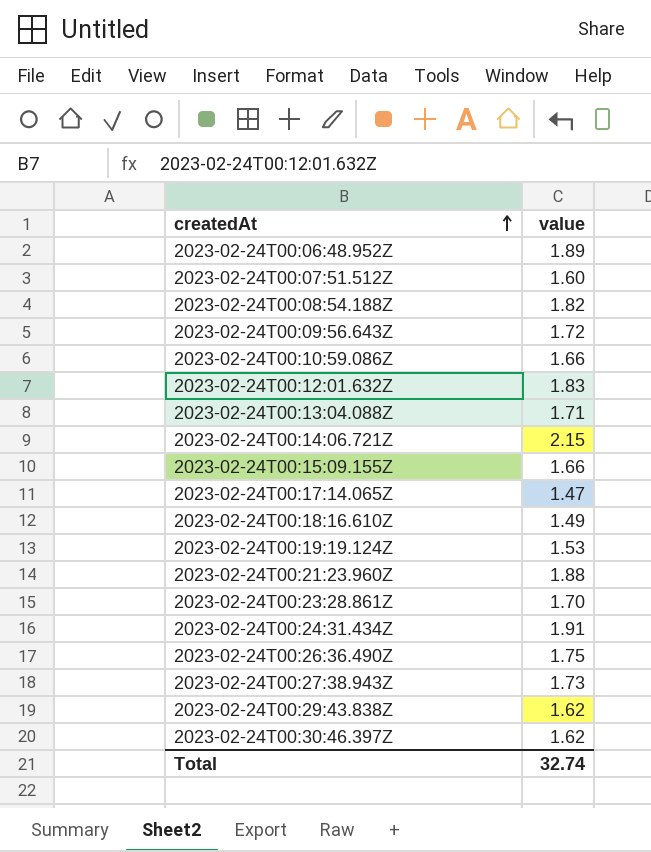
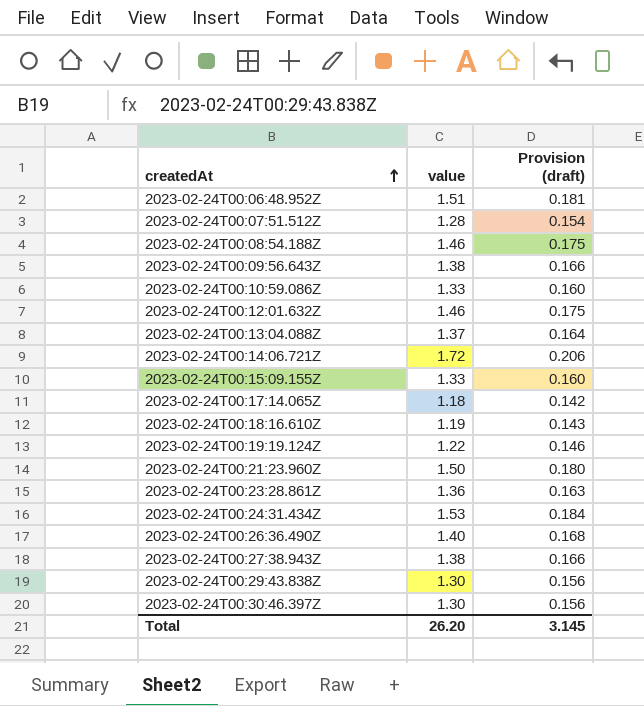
column Provision (draft) | formula: none -> [value] * 0.12
2023-02-24T00:06:48.952Z | value: 1.89 -> 1.51
2023-02-24T00:07:51.512Z | value: 1.60 -> 1.28
2023-02-24T00:08:54.188Z | value: 1.82 -> 1.46
2023-02-24T00:09:56.643Z | value: 1.72 -> 1.38
2023-02-24T00:10:59.086Z | value: 1.66 -> 1.33
2023-02-24T00:12:01.632Z | value: 1.83 -> 1.46
2023-02-24T00:13:04.088Z | value: 1.71 -> 1.37
2023-02-24T00:14:06.721Z | value: 2.15 -> 1.72
2023-02-24T00:15:09.155Z | value: 1.66 -> 1.33
2023-02-24T00:17:14.065Z | value: 1.47 -> 1.18
2023-02-24T00:18:16.610Z | value: 1.49 -> 1.19
2023-02-24T00:19:19.124Z | value: 1.53 -> 1.22
2023-02-24T00:21:23.960Z | value: 1.88 -> 1.50
2023-02-24T00:23:28.861Z | value: 1.70 -> 1.36
2023-02-24T00:24:31.434Z | value: 1.91 -> 1.53
2023-02-24T00:26:36.490Z | value: 1.75 -> 1.40
2023-02-24T00:27:38.943Z | value: 1.73 -> 1.38
2023-02-24T00:29:43.838Z | value: 1.62 -> 1.30
2023-02-24T00:30:46.397Z | value: 1.62 -> 1.30
Total | value: 32.74 -> 26.20

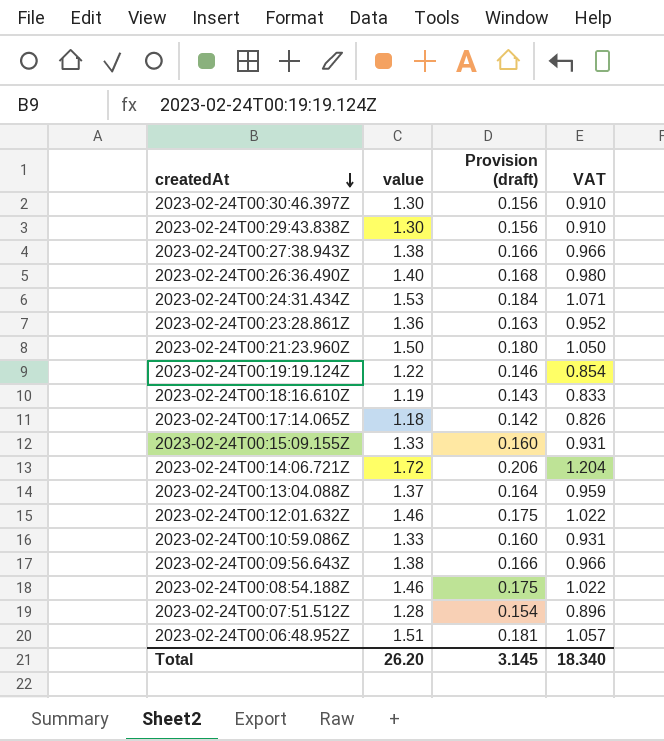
row order: createdAt ascending -> createdAt descending
column VAT | formula: none -> [value] * 0.7

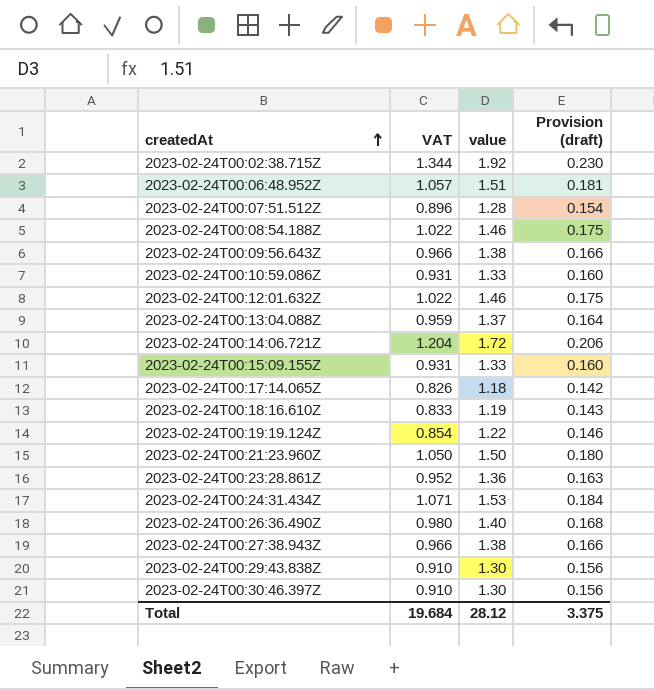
row order: createdAt descending -> createdAt ascending
column VAT | position: 4 -> 2
row 2023-02-24T00:02:38.715Z: none -> 1.344 | 1.92 | 0.230
Total | VAT: 18.340 -> 19.684
Total | value: 26.20 -> 28.12
Total | Provision (draft): 3.145 -> 3.375

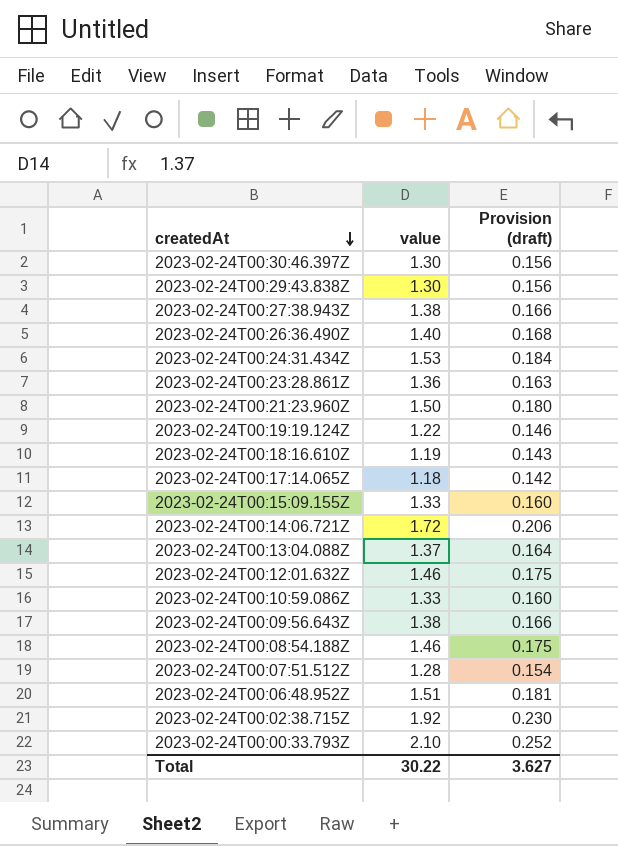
row order: createdAt ascending -> createdAt descending
column VAT | formula: [value] * 0.7 -> none
row 2023-02-24T00:00:33.793Z: none -> 2.10 | 0.252
Total | value: 28.12 -> 30.22
Total | Provision (draft): 3.375 -> 3.627

